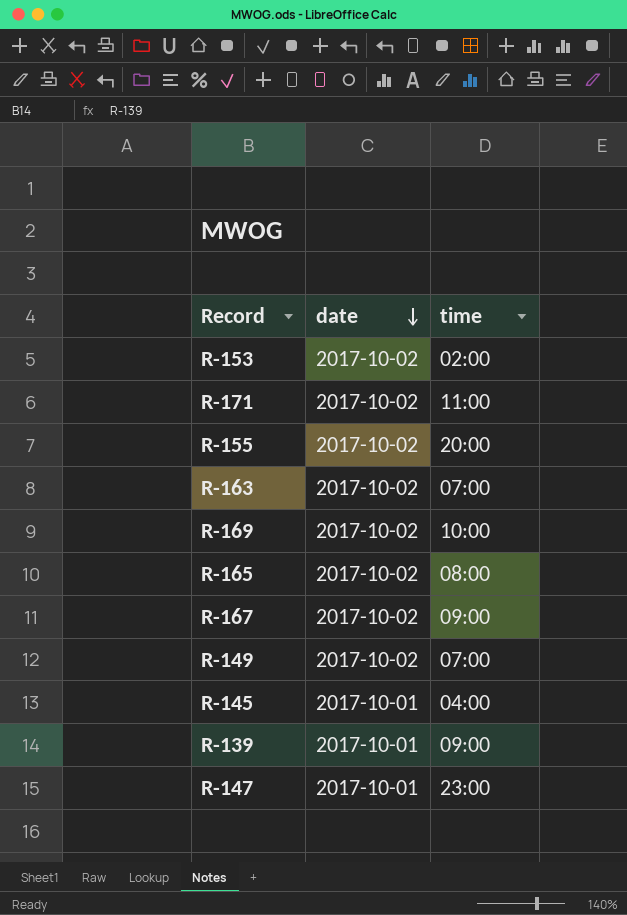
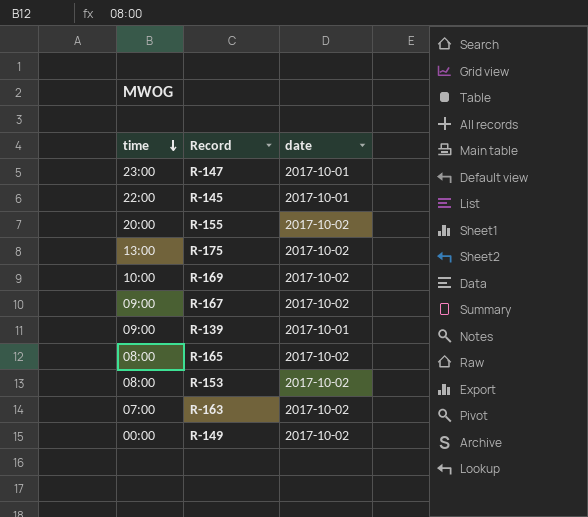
row order: date descending -> time descending
column time | position: 3 -> 1
row R-171: 2017-10-02 | 11:00 -> none
R-145 | time: 04:00 -> 22:00
row R-175: none -> 13:00 | 2017-10-02
R-153 | time: 02:00 -> 08:00
R-149 | time: 07:00 -> 00:00

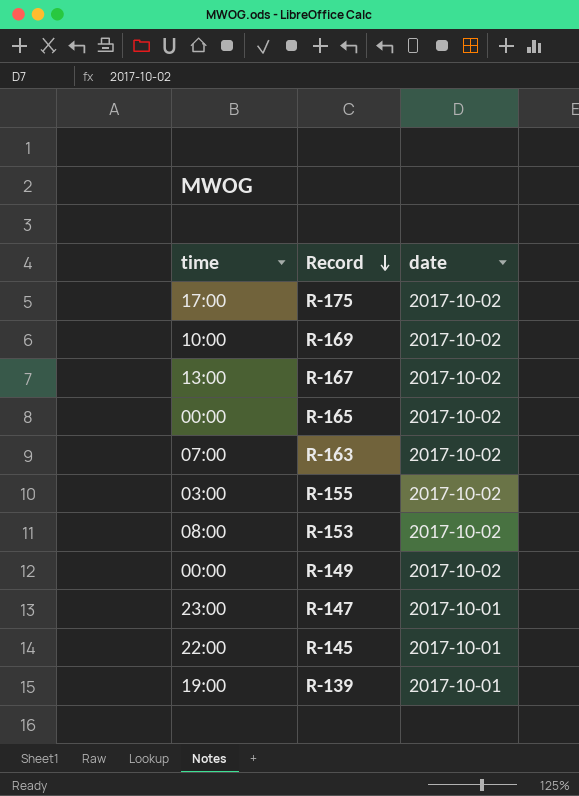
row order: time descending -> Record descending
R-175 | time: 13:00 -> 17:00
R-167 | time: 09:00 -> 13:00
R-165 | time: 08:00 -> 00:00
R-155 | time: 20:00 -> 03:00
R-139 | time: 09:00 -> 19:00

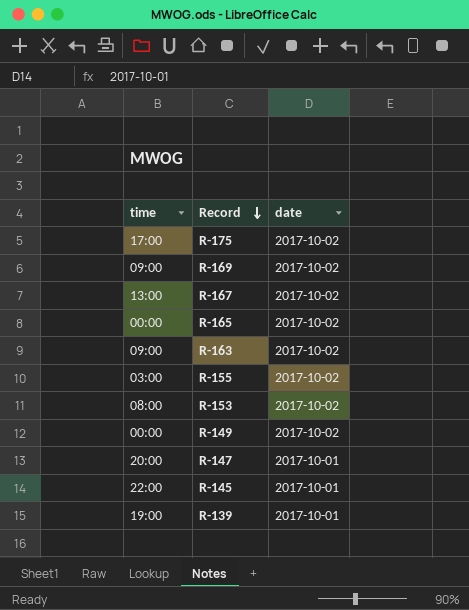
R-169 | time: 10:00 -> 09:00
R-163 | time: 07:00 -> 09:00
R-147 | time: 23:00 -> 20:00

